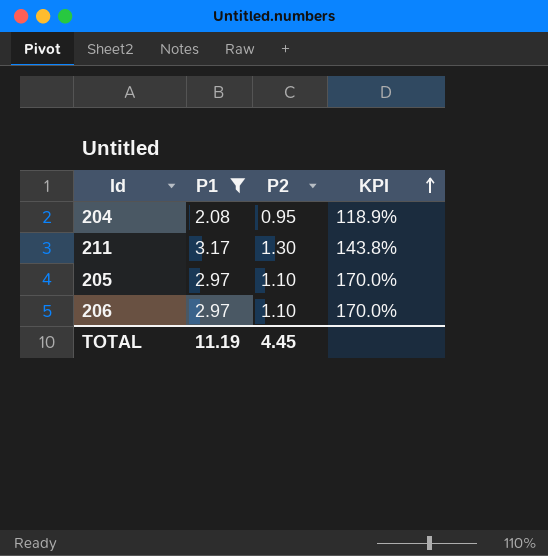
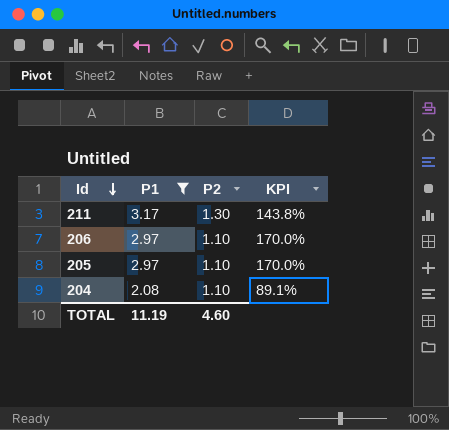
row order: KPI ascending -> Id descending
204 | P2: 0.95 -> 1.10
204 | KPI: 118.9% -> 89.1%
TOTAL | P2: 4.45 -> 4.60

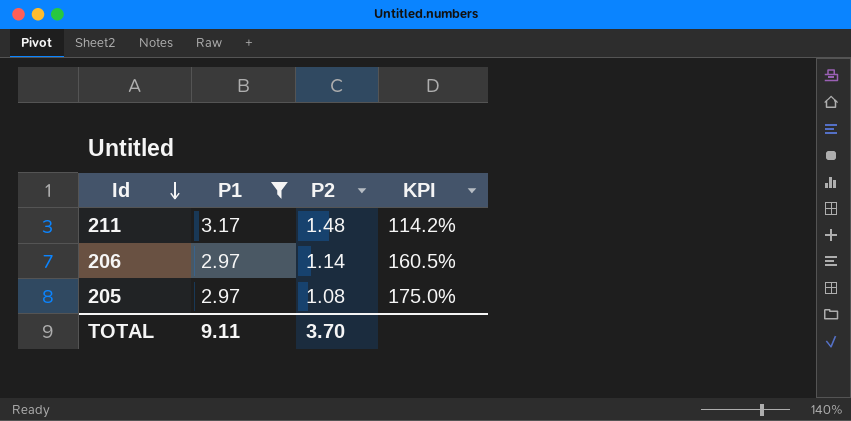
row 204: 2.08 | 1.10 | 89.1% -> none
211 | P2: 1.30 -> 1.48
211 | KPI: 143.8% -> 114.2%
206 | P2: 1.10 -> 1.14
206 | KPI: 170.0% -> 160.5%
205 | P2: 1.10 -> 1.08
205 | KPI: 170.0% -> 175.0%
TOTAL | P1: 11.19 -> 9.11
TOTAL | P2: 4.60 -> 3.70

